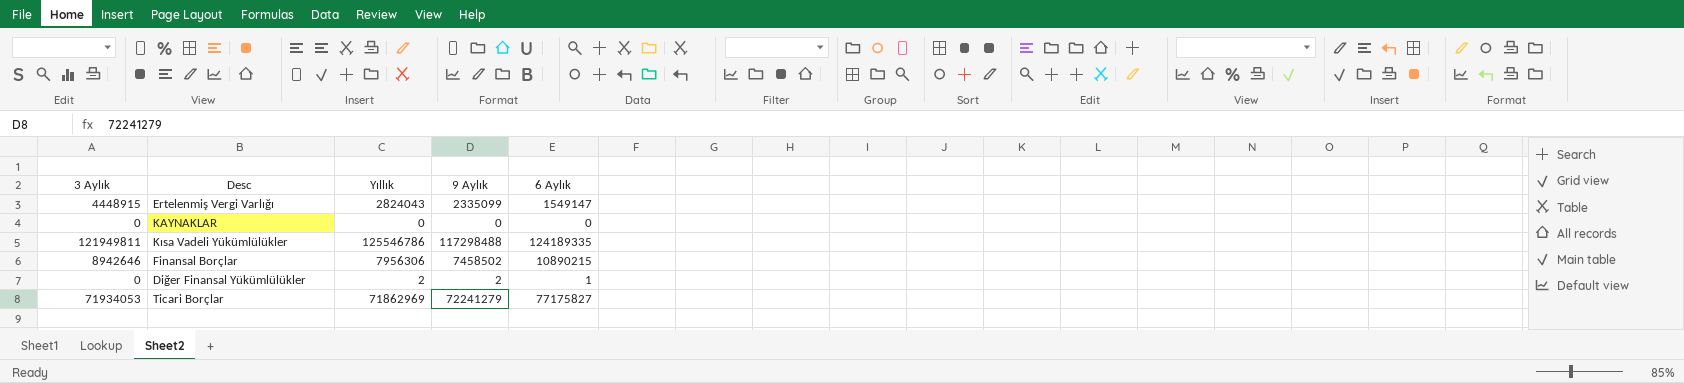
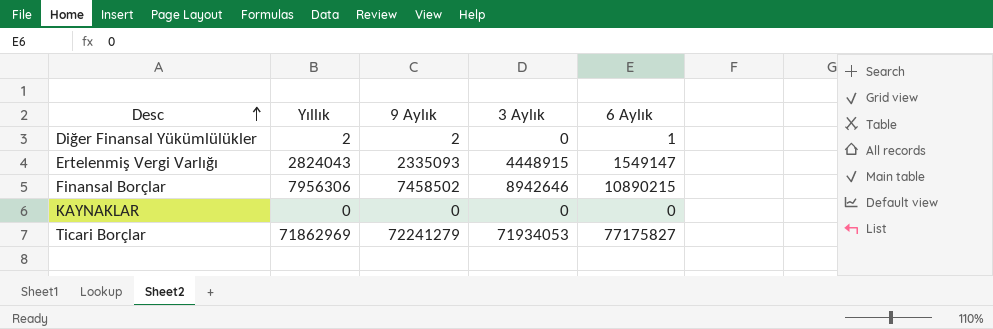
row order: none -> Desc ascending
column 3 Aylık | position: 1 -> 4
row Kısa Vadeli Yükümlülükler: 121949811 | 125546786 | 117298488 | 124189335 -> none
Ertelenmiş Vergi Varlığı | 9 Aylık: 2335099 -> 2335093

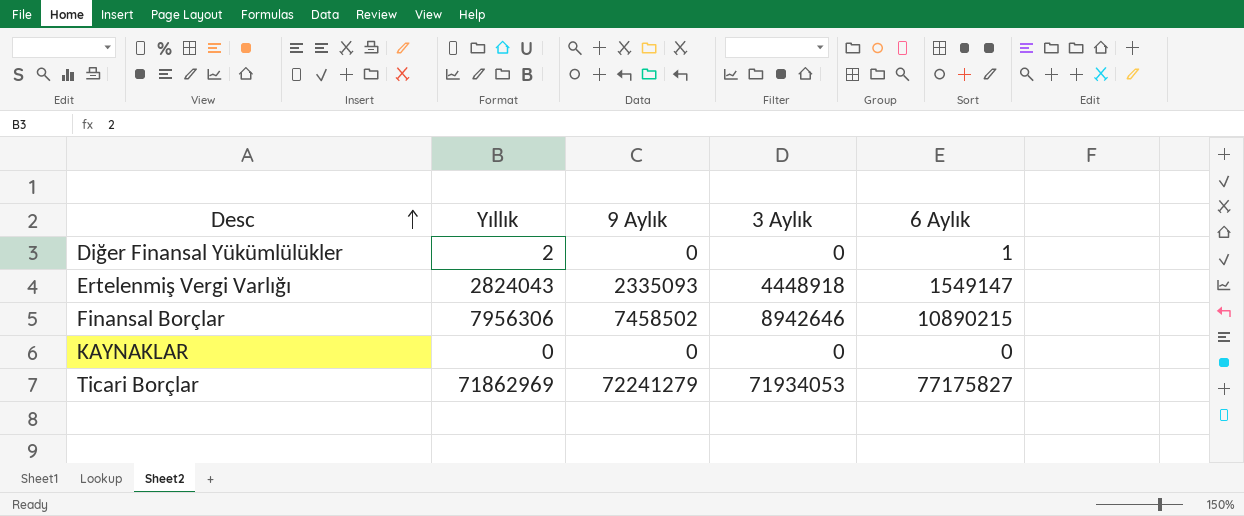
Diğer Finansal Yükümlülükler | 9 Aylık: 2 -> 0
Ertelenmiş Vergi Varlığı | 3 Aylık: 4448915 -> 4448918

